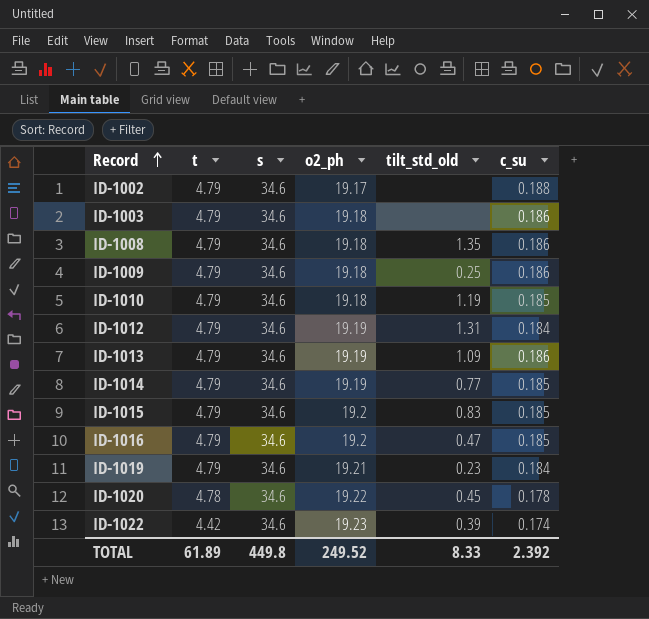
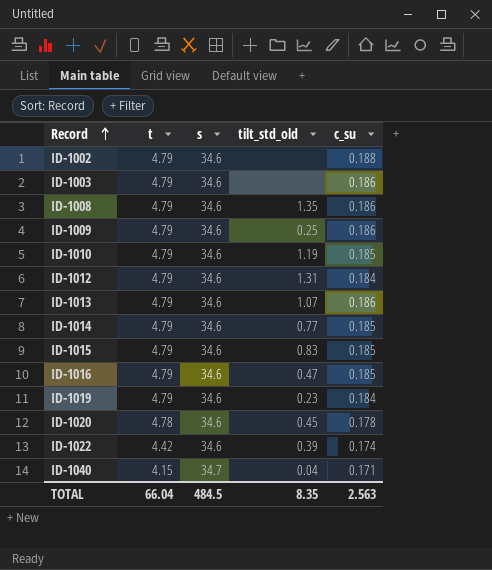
column o2_ph | position: 4 -> none
ID-1013 | tilt_std_old: 1.09 -> 1.07
row ID-1040: none -> 4.15 | 34.7 | 0.04 | 0.171
TOTAL | t: 61.89 -> 66.04
TOTAL | s: 449.8 -> 484.5
TOTAL | tilt_std_old: 8.33 -> 8.35
TOTAL | c_su: 2.392 -> 2.563

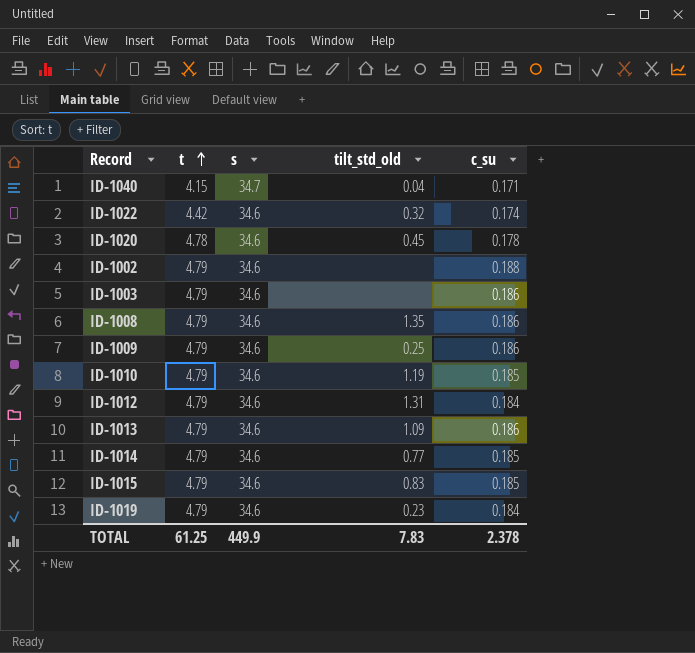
row order: Record ascending -> t ascending
row ID-1016: 4.79 | 34.6 | 0.47 | 0.185 -> none
ID-1022 | tilt_std_old: 0.39 -> 0.32
ID-1013 | tilt_std_old: 1.07 -> 1.09
TOTAL | t: 66.04 -> 61.25
TOTAL | s: 484.5 -> 449.9
TOTAL | tilt_std_old: 8.35 -> 7.83
TOTAL | c_su: 2.563 -> 2.378

